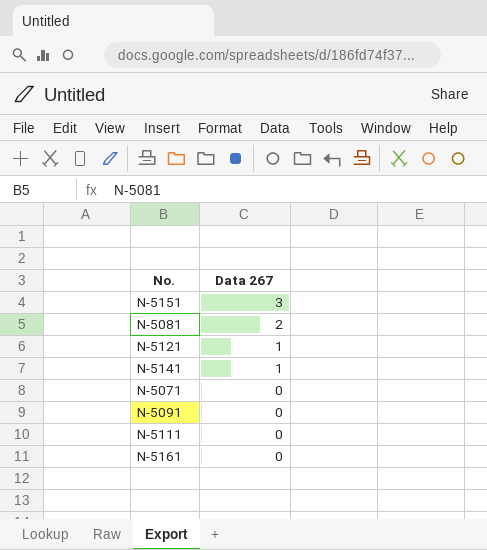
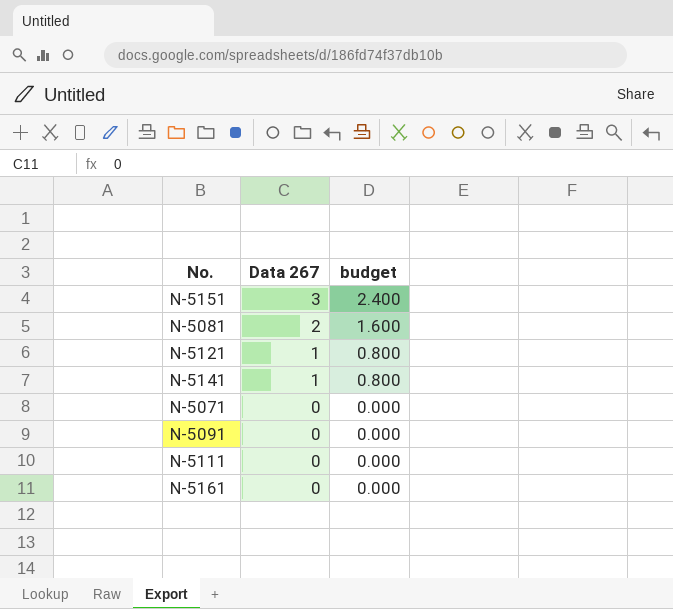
column budget | formula: none -> [Data 267] * 0.8

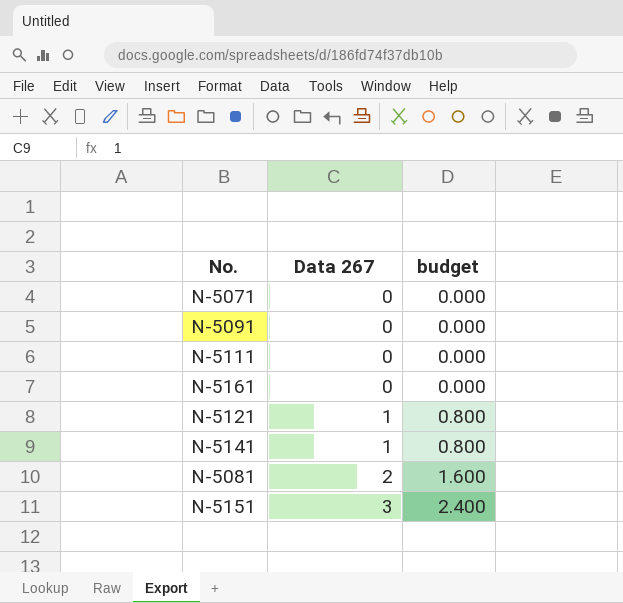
row order: Data 267 descending -> Data 267 ascending

